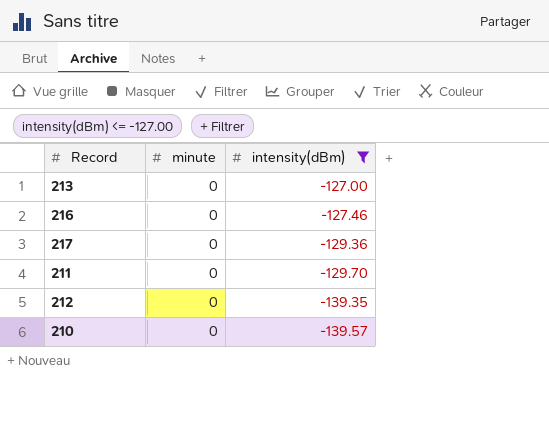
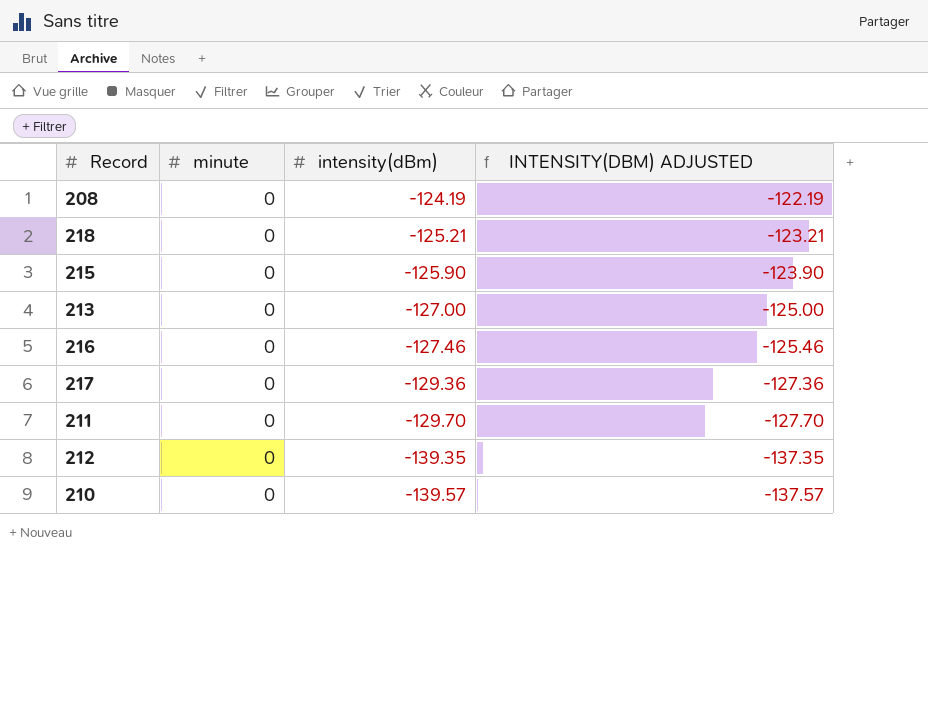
filter: intensity(dBm) <= -127.00 -> none
column INTENSITY(DBM) ADJUSTED | formula: none -> [intensity(dBm)] + 2

